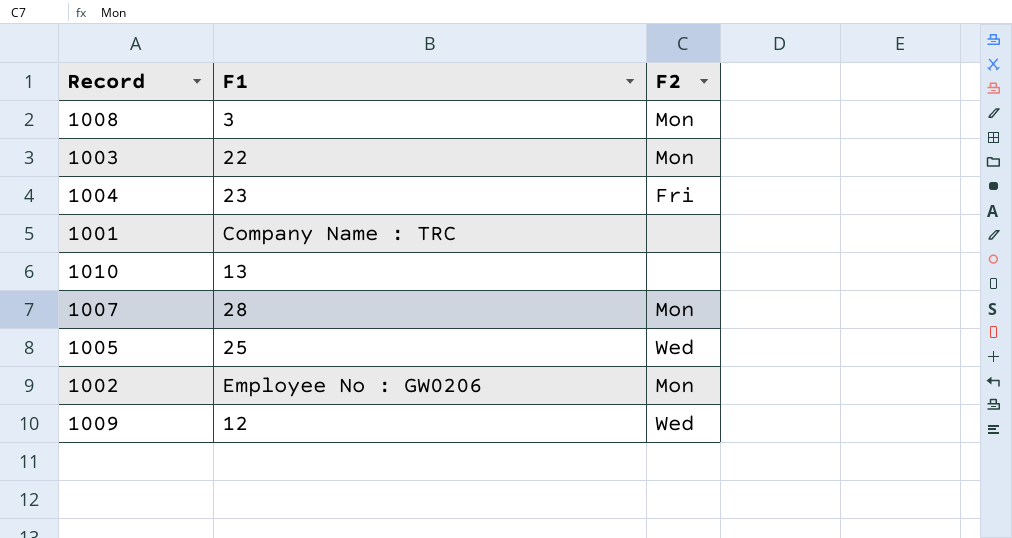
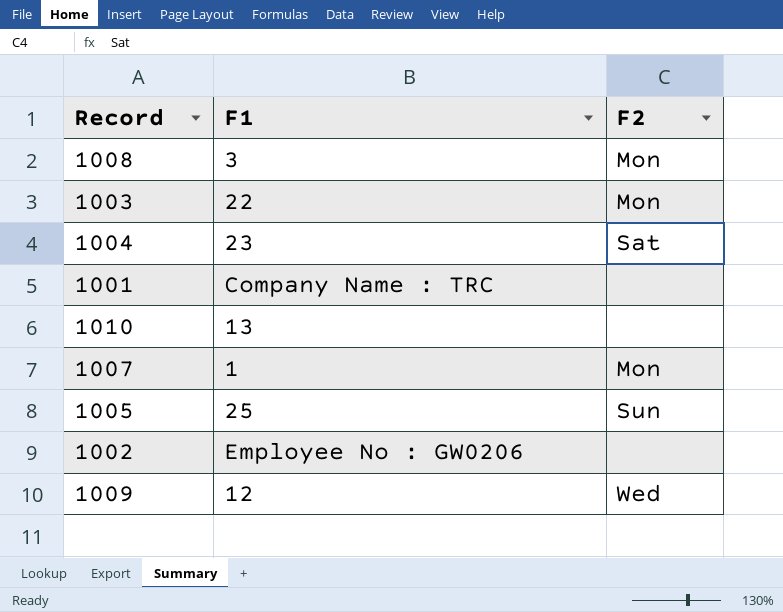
1004 | F2: Fri -> Sat
1007 | F1: 28 -> 1
1005 | F2: Wed -> Sun
1002 | F2: Mon -> none

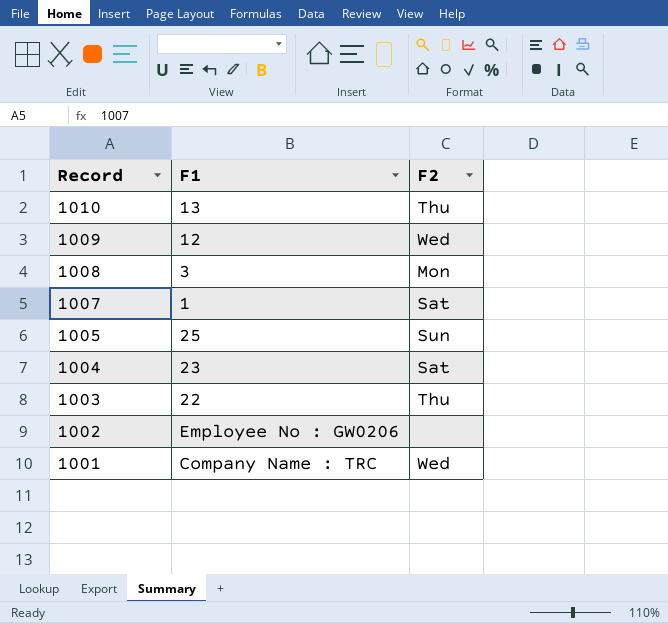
row order: none -> Record descending
1010 | F2: none -> Thu
1007 | F2: Mon -> Sat
1003 | F2: Mon -> Thu
1001 | F2: none -> Wed

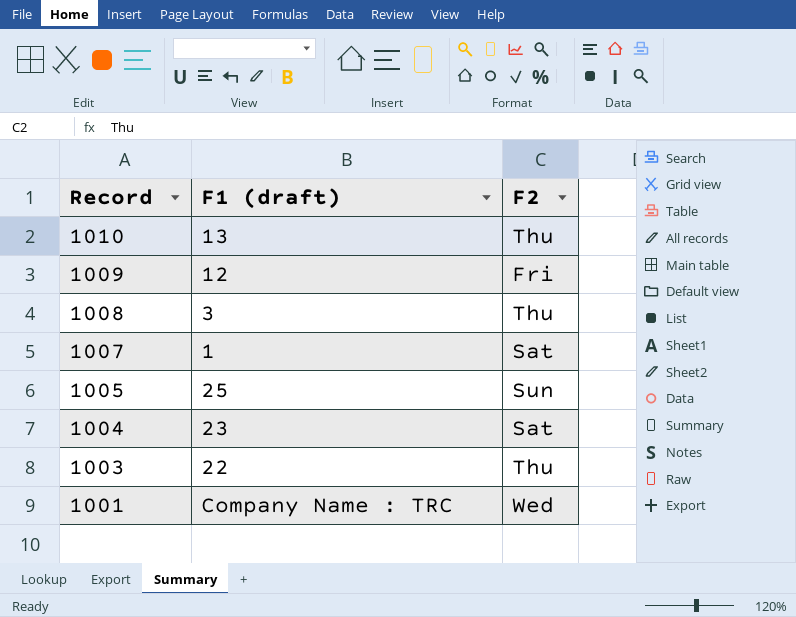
column name: F1 -> F1 (draft)
row 1002: Employee No : GW0206 | none -> none
1009 | F2: Wed -> Fri
1008 | F2: Mon -> Thu

